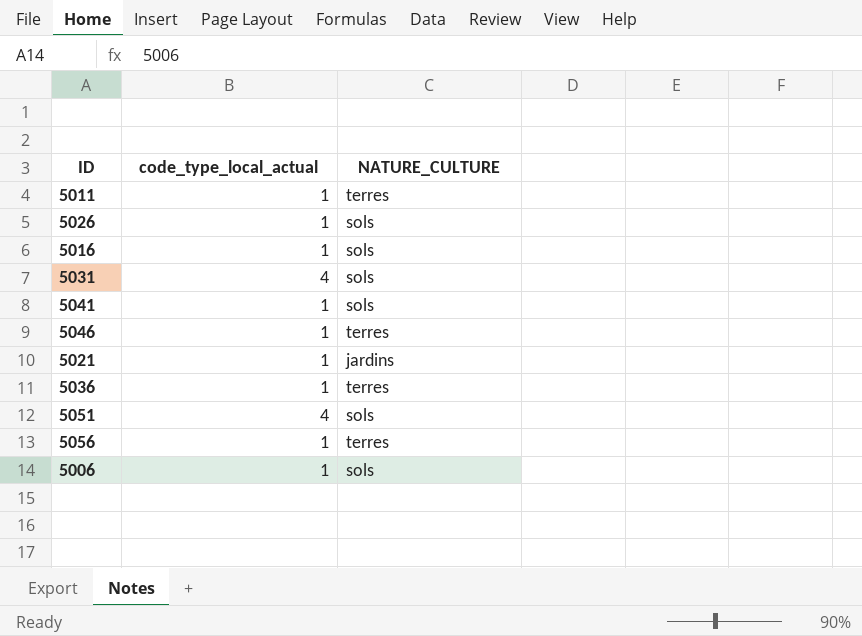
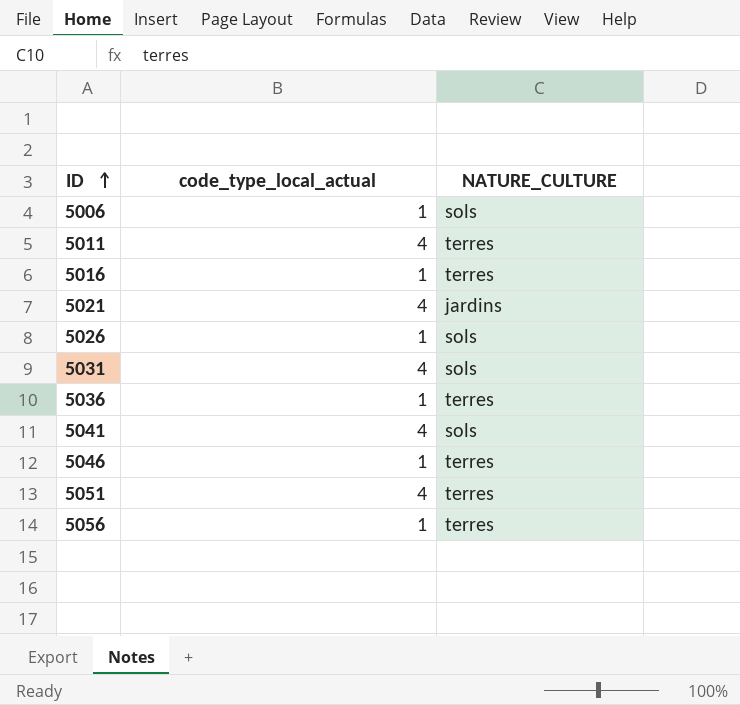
row order: none -> ID ascending
5011 | code_type_local_actual: 1 -> 4
5016 | NATURE_CULTURE: sols -> terres
5021 | code_type_local_actual: 1 -> 4
5041 | code_type_local_actual: 1 -> 4
5051 | NATURE_CULTURE: sols -> terres

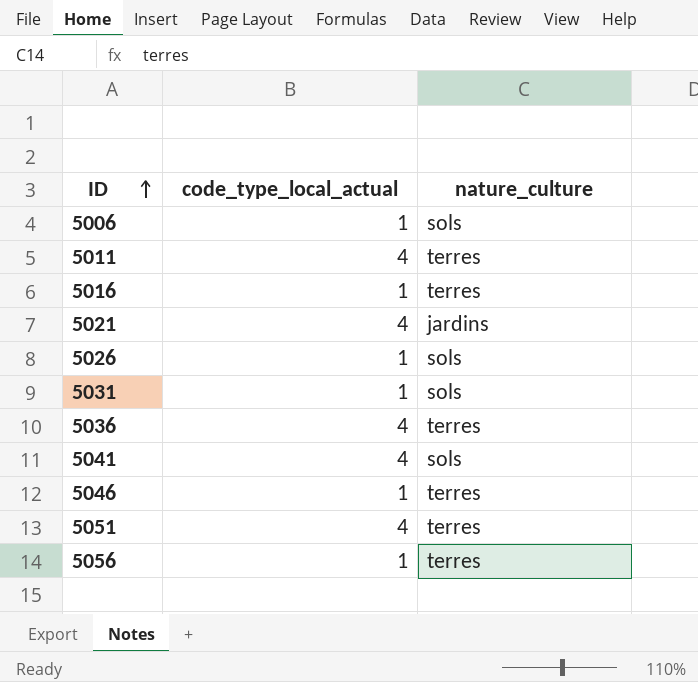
column name: NATURE_CULTURE -> nature_culture
5031 | code_type_local_actual: 4 -> 1
5036 | code_type_local_actual: 1 -> 4

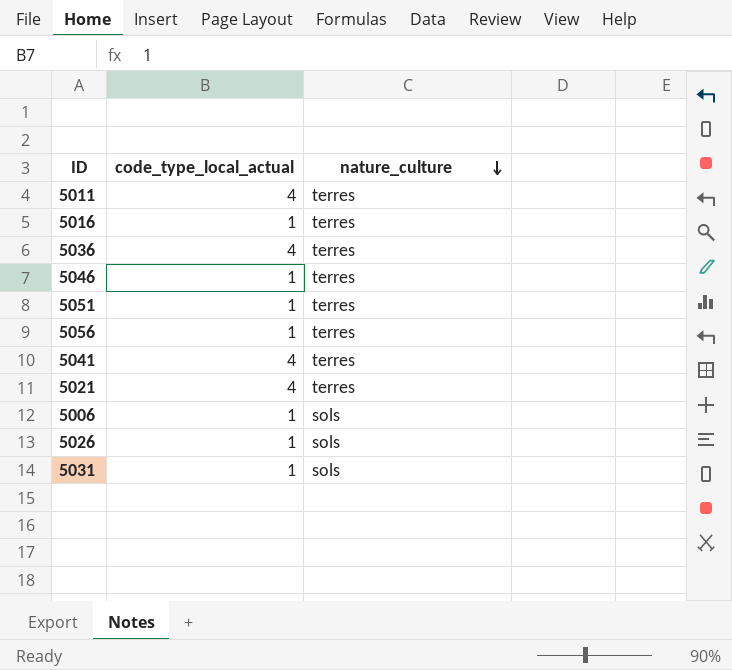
row order: ID ascending -> nature_culture descending
5051 | code_type_local_actual: 4 -> 1
5041 | nature_culture: sols -> terres
5021 | nature_culture: jardins -> terres

